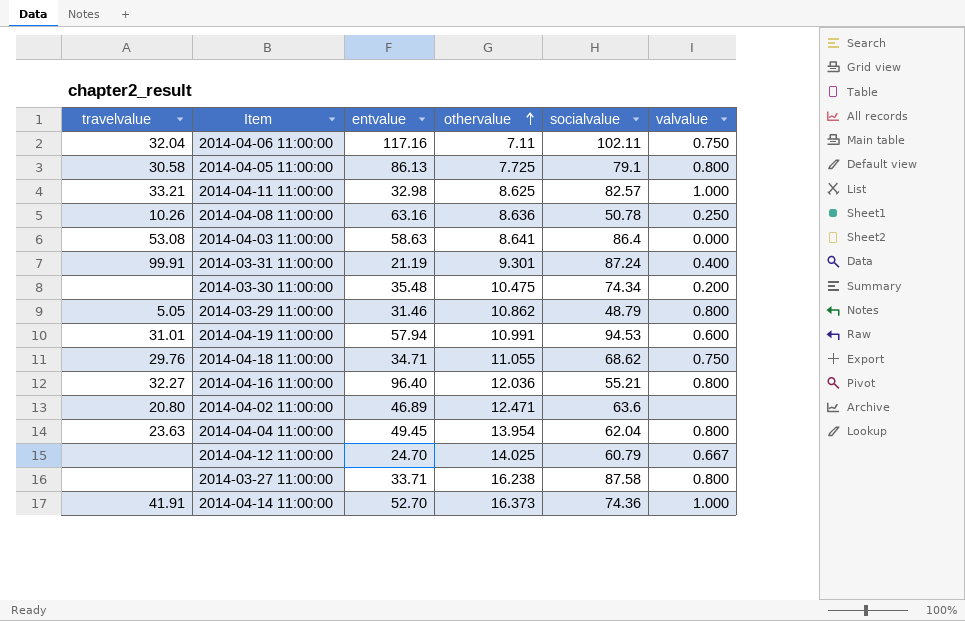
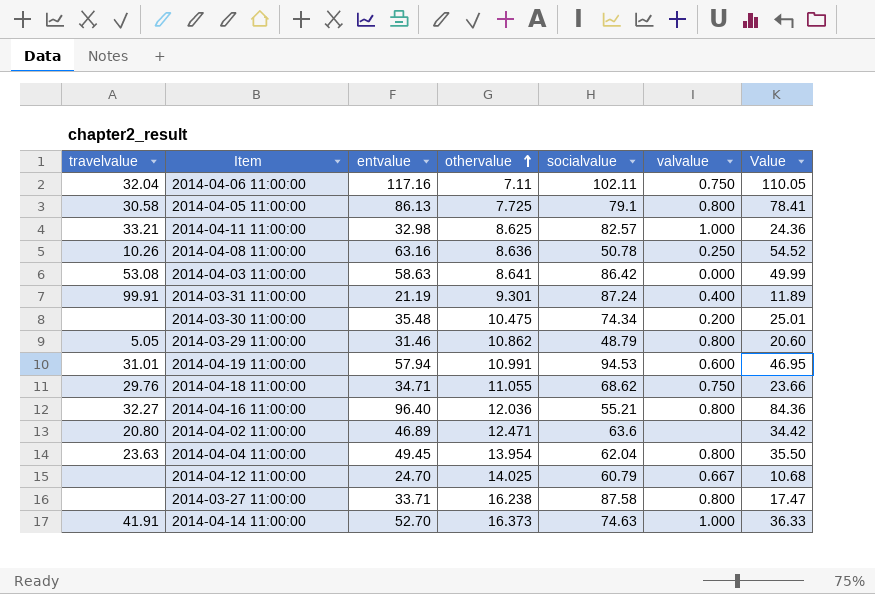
column Value | formula: none -> [entvalue] - [othervalue]
2014-04-03 11:00:00 | socialvalue: 86.4 -> 86.42
2014-04-14 11:00:00 | socialvalue: 74.36 -> 74.63

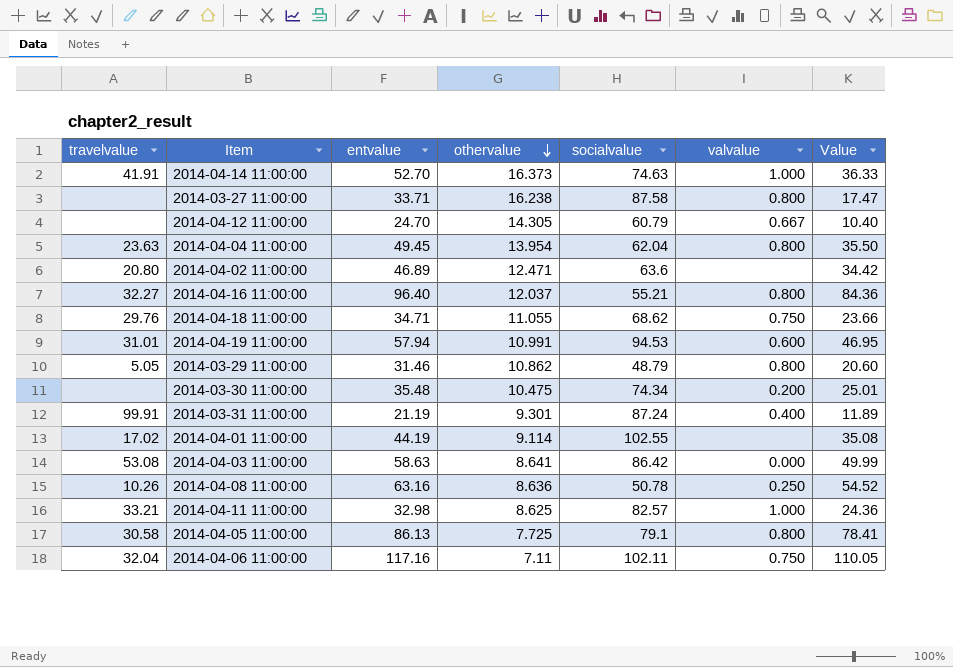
row order: othervalue ascending -> othervalue descending
2014-04-12 11:00:00 | othervalue: 14.025 -> 14.305
2014-04-12 11:00:00 | Value: 10.68 -> 10.40
2014-04-16 11:00:00 | othervalue: 12.036 -> 12.037
row 2014-04-01 11:00:00: none -> 17.02 | 44.19 | 9.114 | 102.55 | none | 35.08

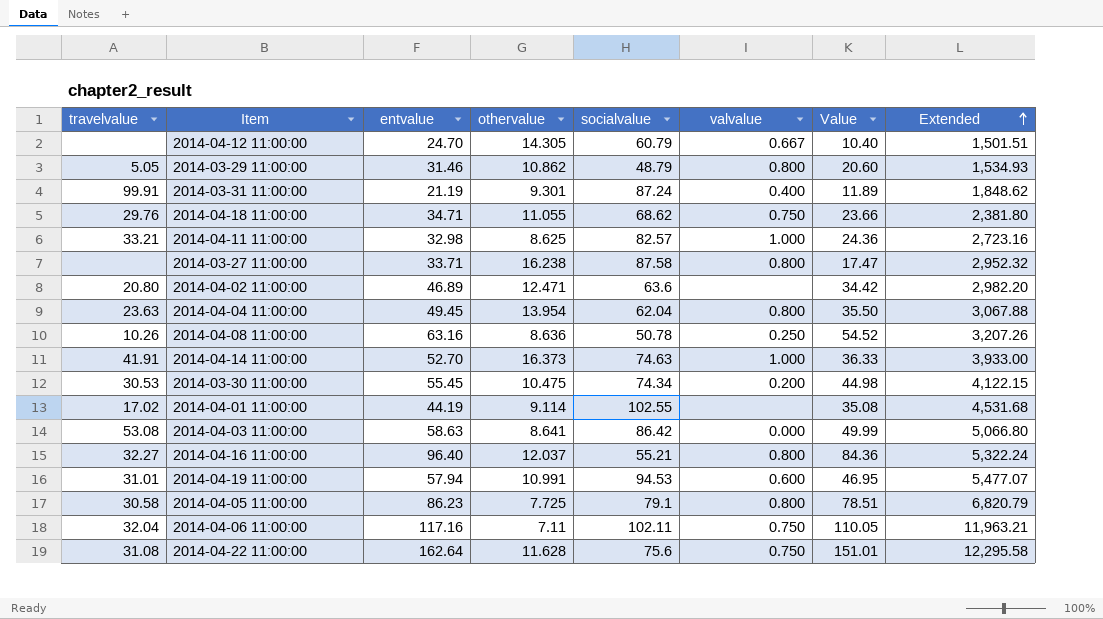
row order: othervalue descending -> Extended ascending
column Extended | formula: none -> [entvalue] * [socialvalue]
2014-03-30 11:00:00 | travelvalue: none -> 30.53
2014-03-30 11:00:00 | entvalue: 35.48 -> 55.45
2014-03-30 11:00:00 | Value: 25.01 -> 44.98
2014-04-05 11:00:00 | entvalue: 86.13 -> 86.23
2014-04-05 11:00:00 | Value: 78.41 -> 78.51
row 2014-04-22 11:00:00: none -> 31.08 | 162.64 | 11.628 | 75.6 | 0.750 | 151.01 | 12,295.58

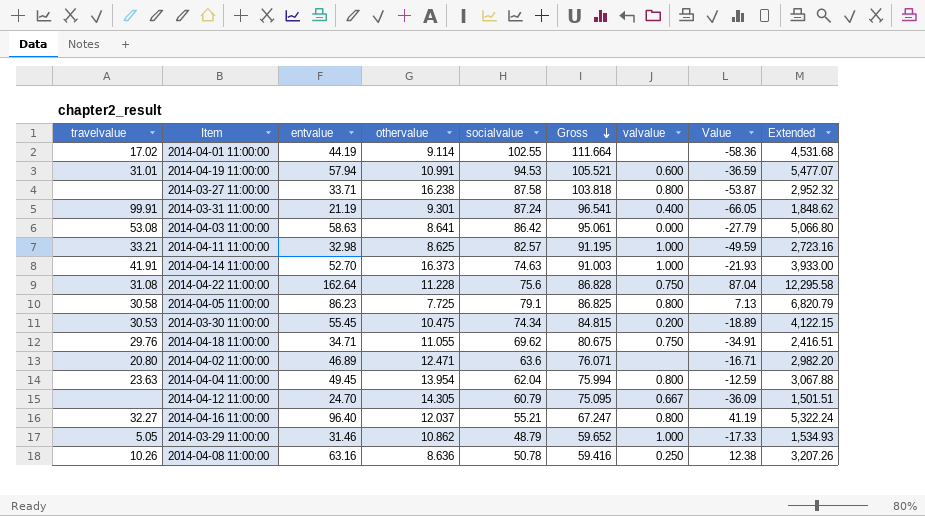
row order: Extended ascending -> Gross descending
column Gross | formula: none -> [othervalue] + [socialvalue]
column Value | formula: [entvalue] - [othervalue] -> [entvalue] - [socialvalue]
row 2014-04-06 11:00:00: 32.04 | 117.16 | 7.11 | 102.11 | 0.750 | 110.05 | 11,963.21 -> none
2014-04-22 11:00:00 | othervalue: 11.628 -> 11.228
2014-04-18 11:00:00 | socialvalue: 68.62 -> 69.62
2014-04-18 11:00:00 | Extended: 2,381.80 -> 2,416.51
2014-03-29 11:00:00 | valvalue: 0.800 -> 1.000

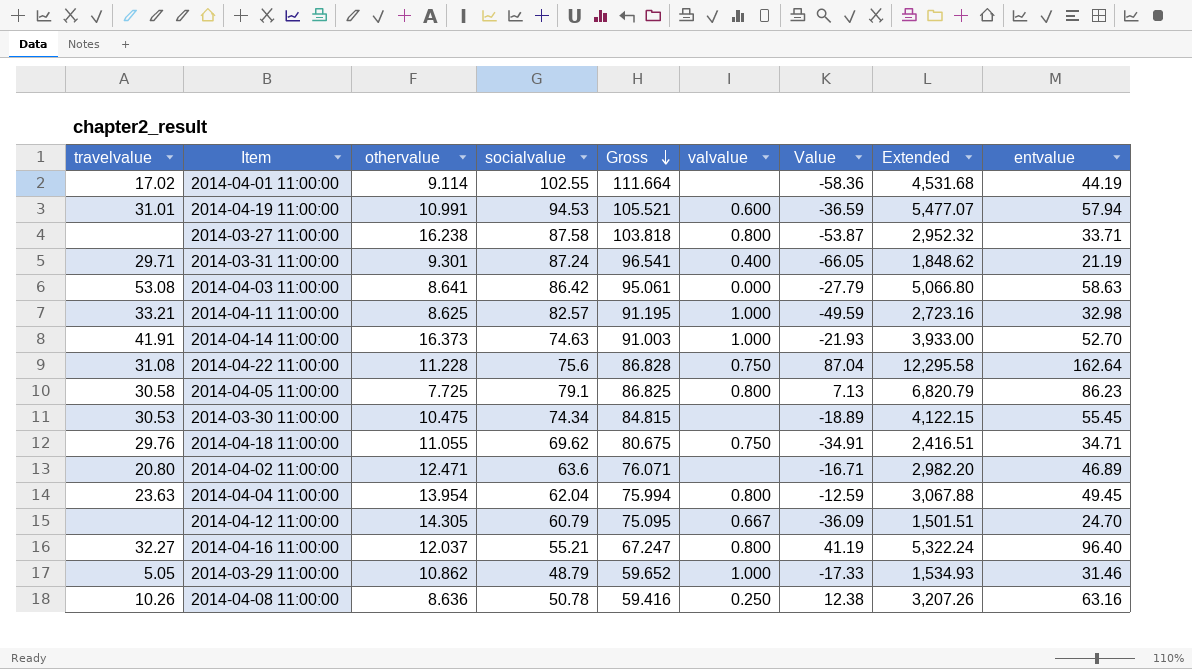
column entvalue | position: 3 -> 9
2014-03-31 11:00:00 | travelvalue: 99.91 -> 29.71
2014-03-30 11:00:00 | valvalue: 0.200 -> none

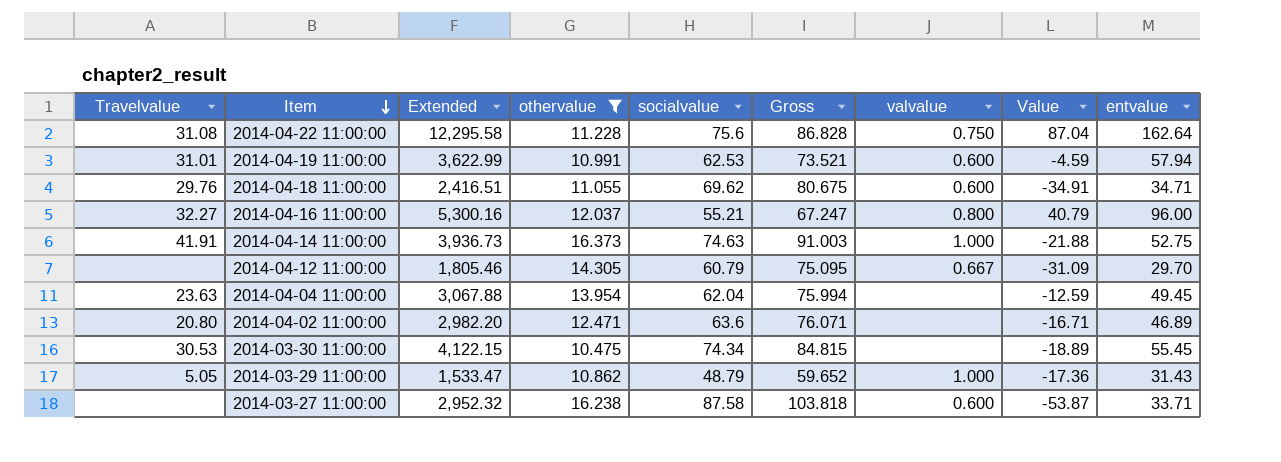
filter: none -> othervalue >= 10.475
row order: Gross descending -> Item descending
column name: travelvalue -> Travelvalue
column Extended | position: 8 -> 3
2014-04-19 11:00:00 | Extended: 5,477.07 -> 3,622.99
2014-04-19 11:00:00 | socialvalue: 94.53 -> 62.53
2014-04-19 11:00:00 | Gross: 105.521 -> 73.521
2014-04-19 11:00:00 | Value: -36.59 -> -4.59
2014-04-18 11:00:00 | valvalue: 0.750 -> 0.600
2014-04-16 11:00:00 | Extended: 5,322.24 -> 5,300.16
2014-04-16 11:00:00 | Value: 41.19 -> 40.79
2014-04-16 11:00:00 | entvalue: 96.40 -> 96.00
2014-04-14 11:00:00 | Extended: 3,933.00 -> 3,936.73
2014-04-14 11:00:00 | Value: -21.93 -> -21.88
2014-04-14 11:00:00 | entvalue: 52.70 -> 52.75
2014-04-12 11:00:00 | Extended: 1,501.51 -> 1,805.46
2014-04-12 11:00:00 | Value: -36.09 -> -31.09
2014-04-12 11:00:00 | entvalue: 24.70 -> 29.70
2014-04-04 11:00:00 | valvalue: 0.800 -> none
2014-03-29 11:00:00 | Extended: 1,534.93 -> 1,533.47
2014-03-29 11:00:00 | Value: -17.33 -> -17.36
2014-03-29 11:00:00 | entvalue: 31.46 -> 31.43
2014-03-27 11:00:00 | valvalue: 0.800 -> 0.600

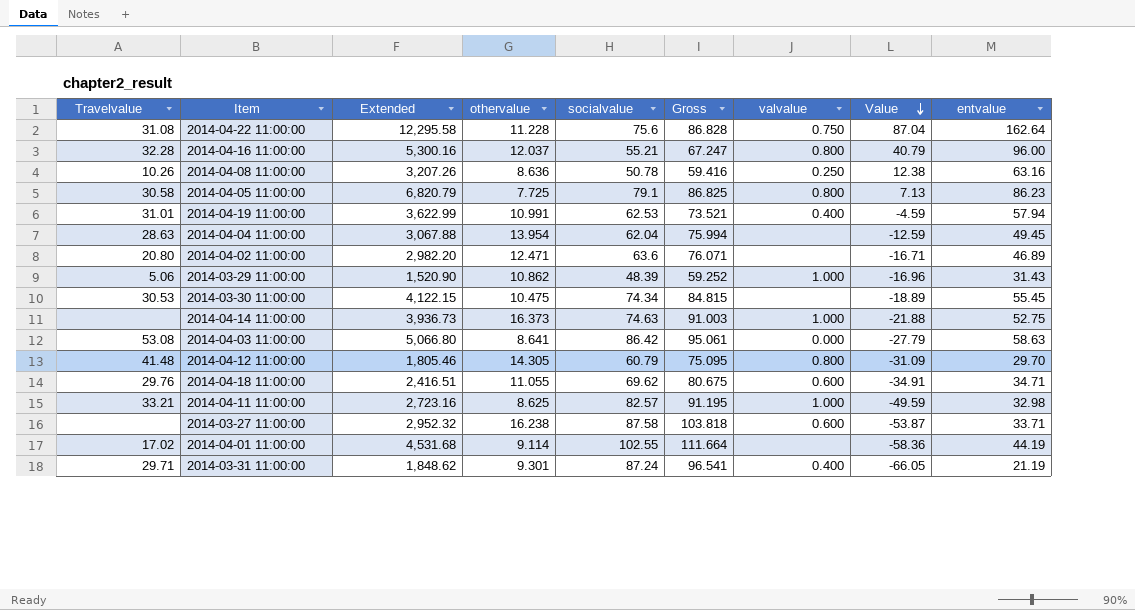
filter: othervalue >= 10.475 -> none
row order: Item descending -> Value descending
2014-04-16 11:00:00 | Travelvalue: 32.27 -> 32.28
2014-04-19 11:00:00 | valvalue: 0.600 -> 0.400
2014-04-04 11:00:00 | Travelvalue: 23.63 -> 28.63
2014-03-29 11:00:00 | Travelvalue: 5.05 -> 5.06
2014-03-29 11:00:00 | Extended: 1,533.47 -> 1,520.90
2014-03-29 11:00:00 | socialvalue: 48.79 -> 48.39
2014-03-29 11:00:00 | Gross: 59.652 -> 59.252
2014-03-29 11:00:00 | Value: -17.36 -> -16.96
2014-04-14 11:00:00 | Travelvalue: 41.91 -> none
2014-04-12 11:00:00 | Travelvalue: none -> 41.48
2014-04-12 11:00:00 | valvalue: 0.667 -> 0.800

